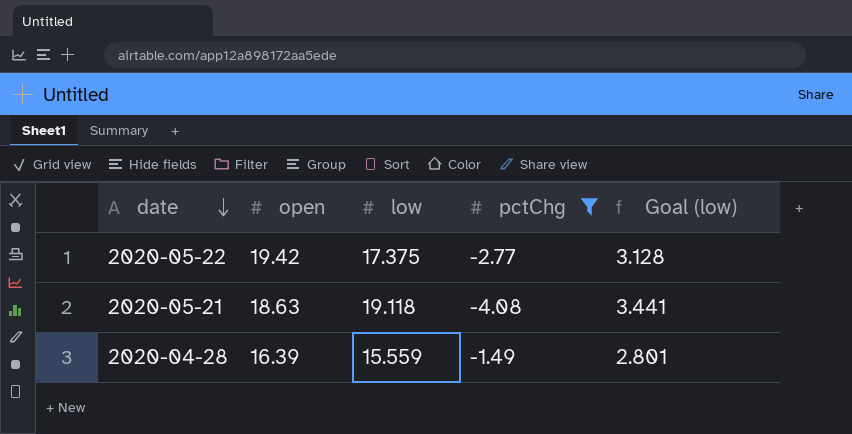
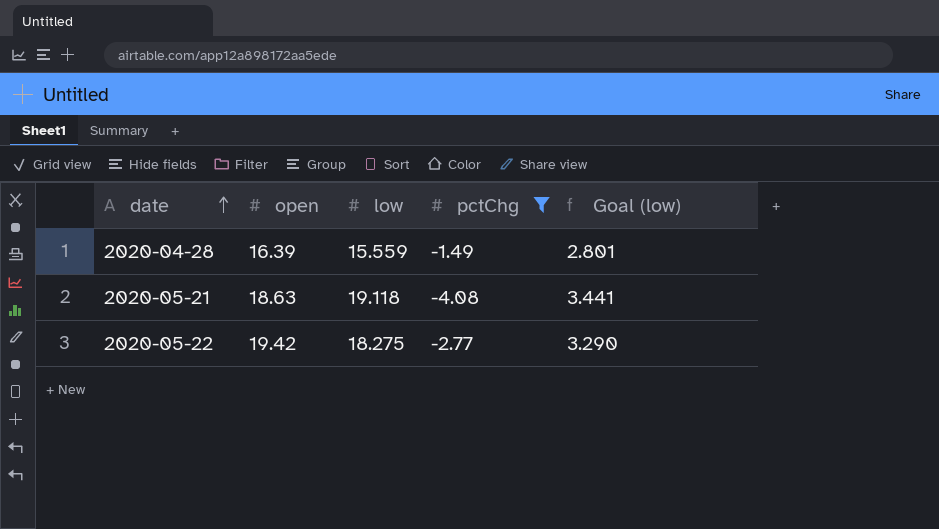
row order: date descending -> date ascending
2020-05-22 | low: 17.375 -> 18.275
2020-05-22 | Goal (low): 3.128 -> 3.290

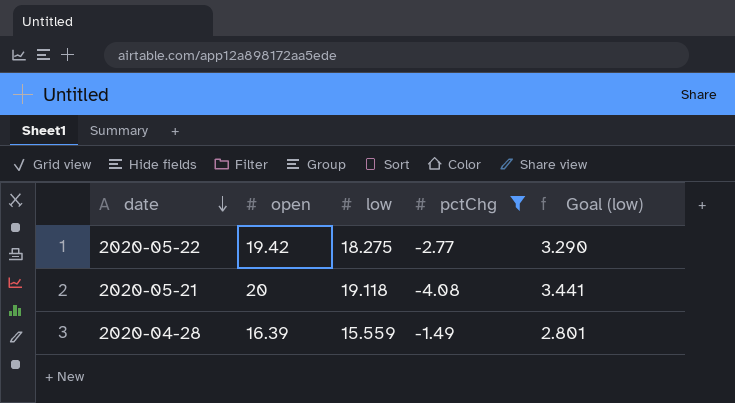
row order: date ascending -> date descending
2020-05-21 | open: 18.63 -> 20

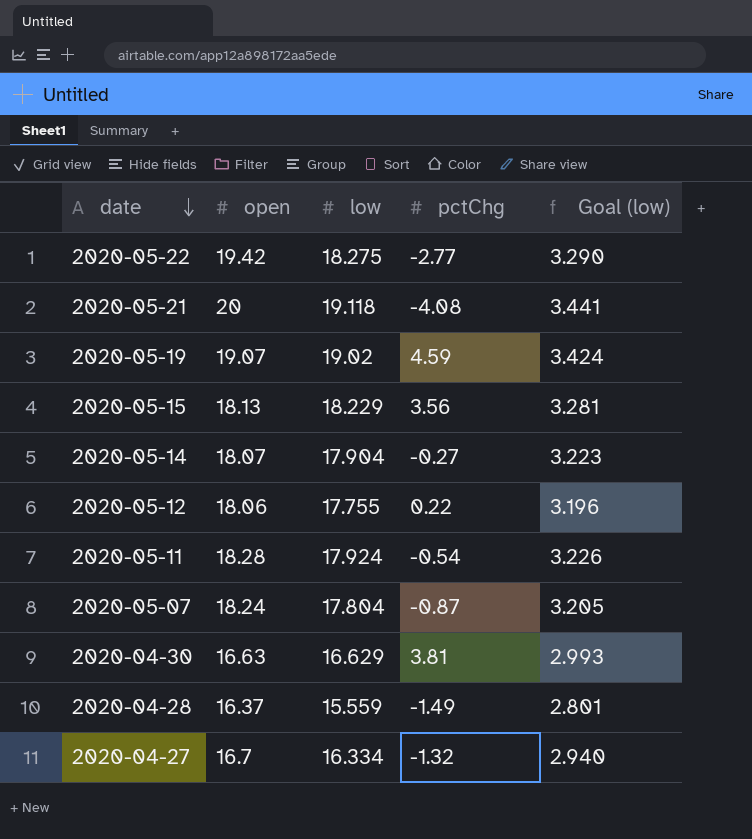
filter: pctChg <= -1.49 -> none
2020-04-28 | open: 16.39 -> 16.37

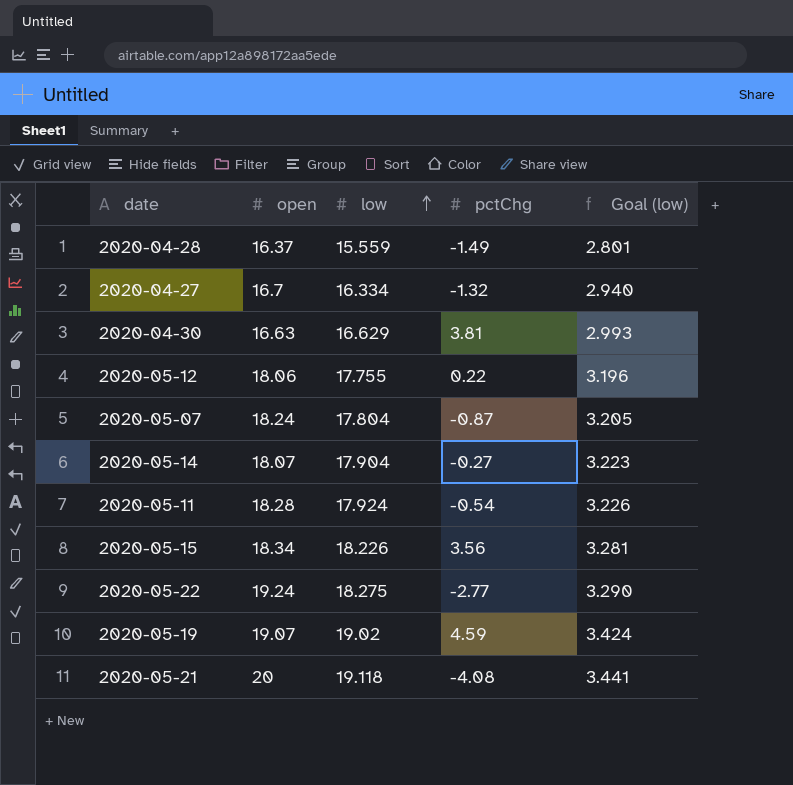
row order: date descending -> low ascending
2020-05-15 | open: 18.13 -> 18.34
2020-05-15 | low: 18.229 -> 18.226
2020-05-22 | open: 19.42 -> 19.24

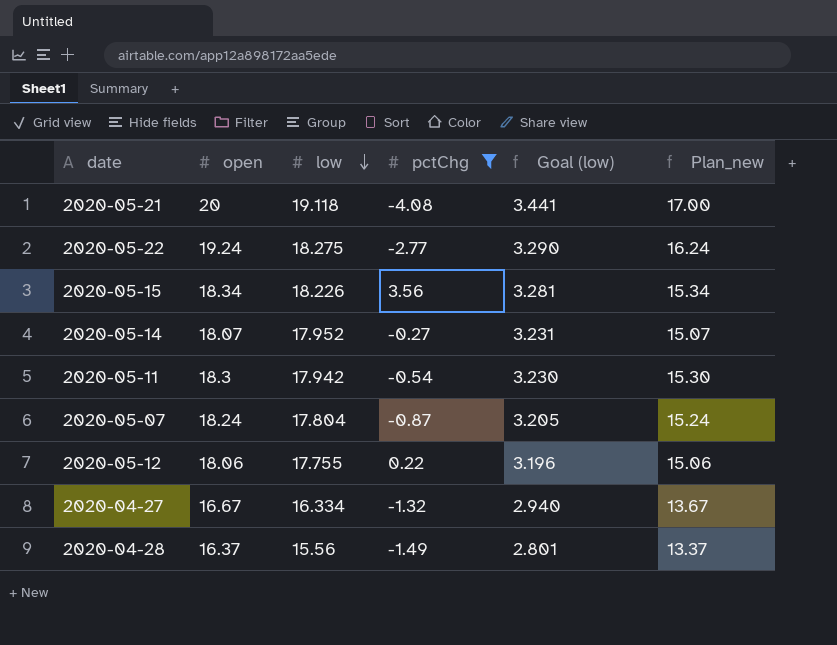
filter: none -> pctChg <= 3.56
row order: low ascending -> low descending
column Plan_new | formula: none -> [open] - 3
2020-05-14 | low: 17.904 -> 17.952
2020-05-14 | Goal (low): 3.223 -> 3.231
2020-05-11 | open: 18.28 -> 18.3
2020-05-11 | low: 17.924 -> 17.942
2020-05-11 | Goal (low): 3.226 -> 3.230
2020-04-27 | open: 16.7 -> 16.67
2020-04-28 | low: 15.559 -> 15.56

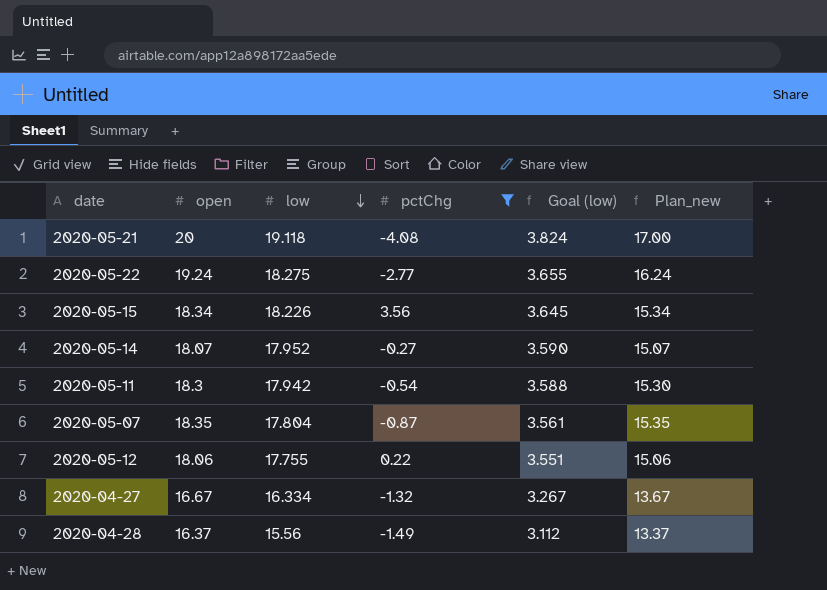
column Goal (low) | formula: [low] * 0.18 -> [low] * 0.2
2020-05-07 | open: 18.24 -> 18.35
2020-05-07 | Plan_new: 15.24 -> 15.35

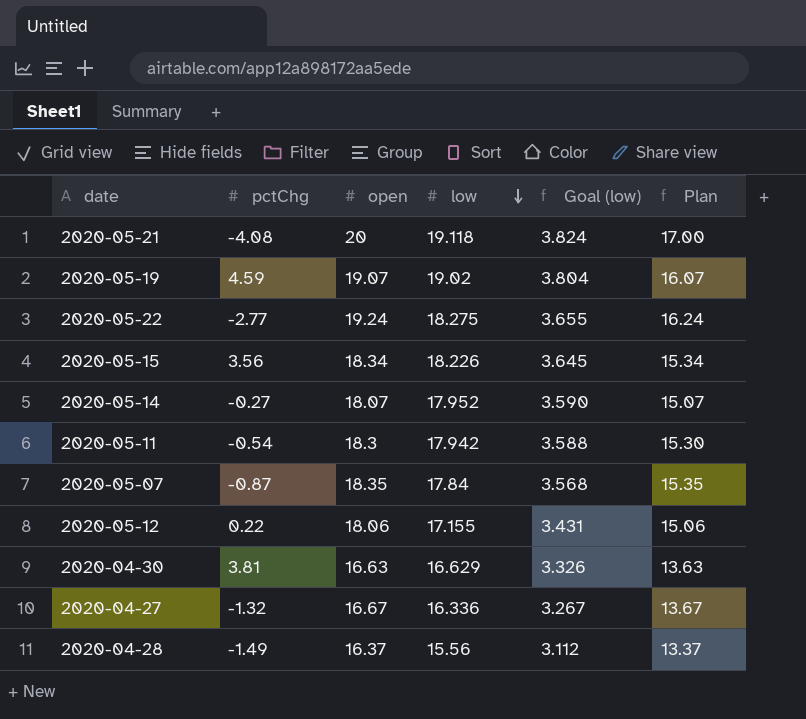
filter: pctChg <= 3.56 -> none
column pctChg | position: 4 -> 2
column name: Plan_new -> Plan
2020-05-07 | low: 17.804 -> 17.84
2020-05-07 | Goal (low): 3.561 -> 3.568
2020-05-12 | low: 17.755 -> 17.155
2020-05-12 | Goal (low): 3.551 -> 3.431
2020-04-27 | low: 16.334 -> 16.336

